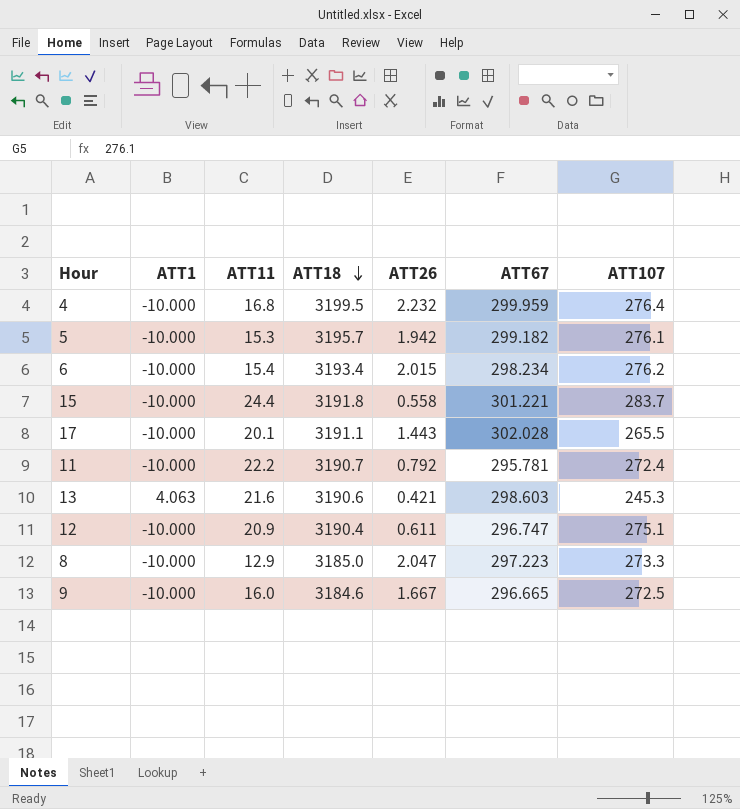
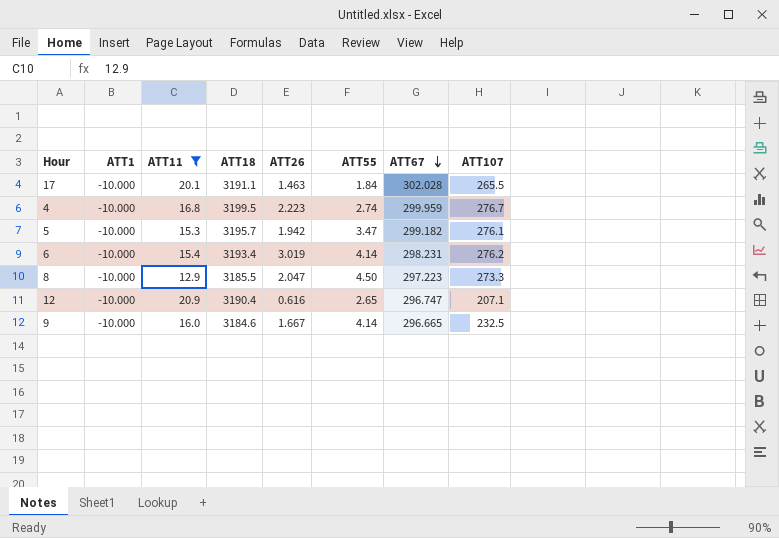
filter: none -> ATT11 <= 20.9
row order: ATT18 descending -> ATT67 descending
column ATT55 | position: none -> 6
17 | ATT26: 1.443 -> 1.463
4 | ATT26: 2.232 -> 2.223
4 | ATT107: 276.4 -> 276.7
6 | ATT26: 2.015 -> 3.019
6 | ATT67: 298.234 -> 298.231
8 | ATT18: 3185.0 -> 3185.5
12 | ATT26: 0.611 -> 0.616
12 | ATT107: 275.1 -> 207.1
9 | ATT107: 272.5 -> 232.5

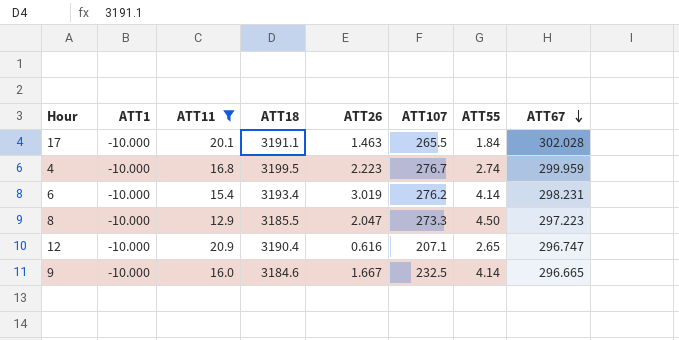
column ATT107 | position: 8 -> 6
row 5: -10.000 | 15.3 | 3195.7 | 1.942 | 3.47 | 299.182 | 276.1 -> none

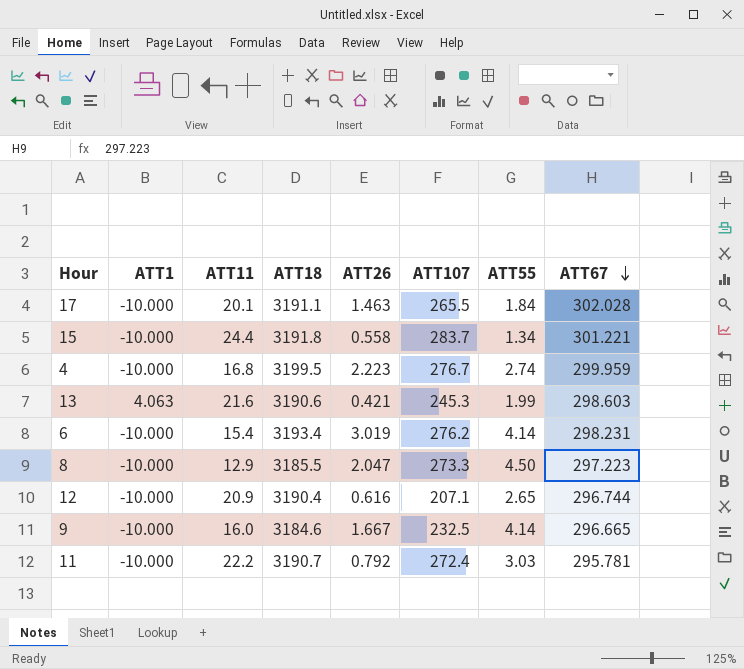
filter: ATT11 <= 20.9 -> none
12 | ATT67: 296.747 -> 296.744

